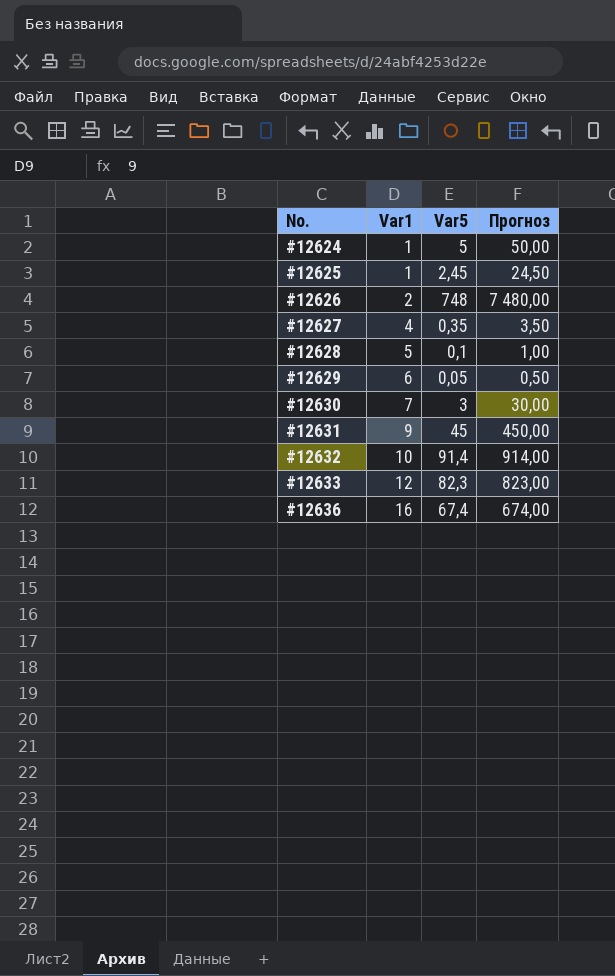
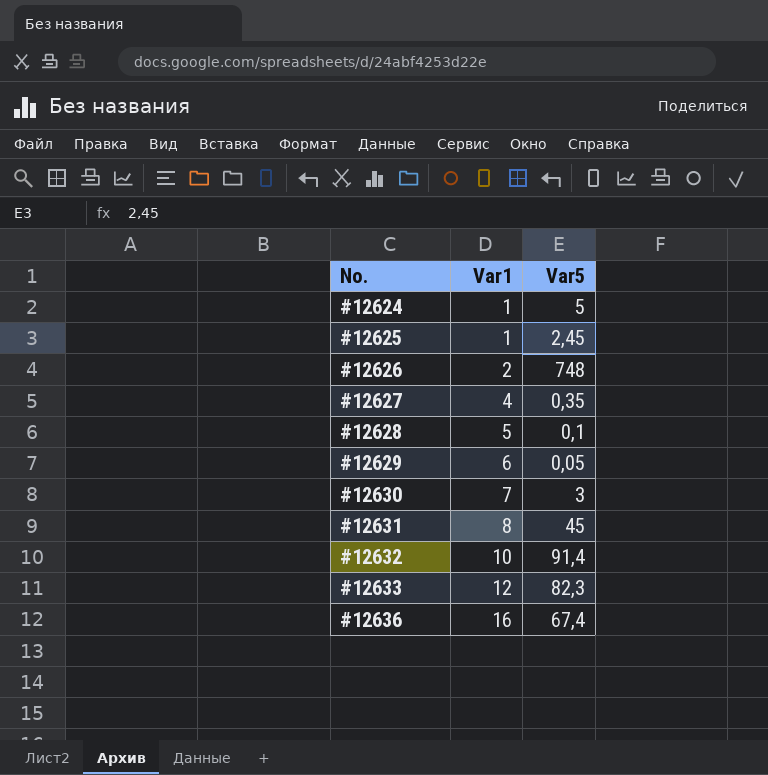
column Прогноз | formula: [Var5] * 10 -> none
#12631 | Var1: 9 -> 8

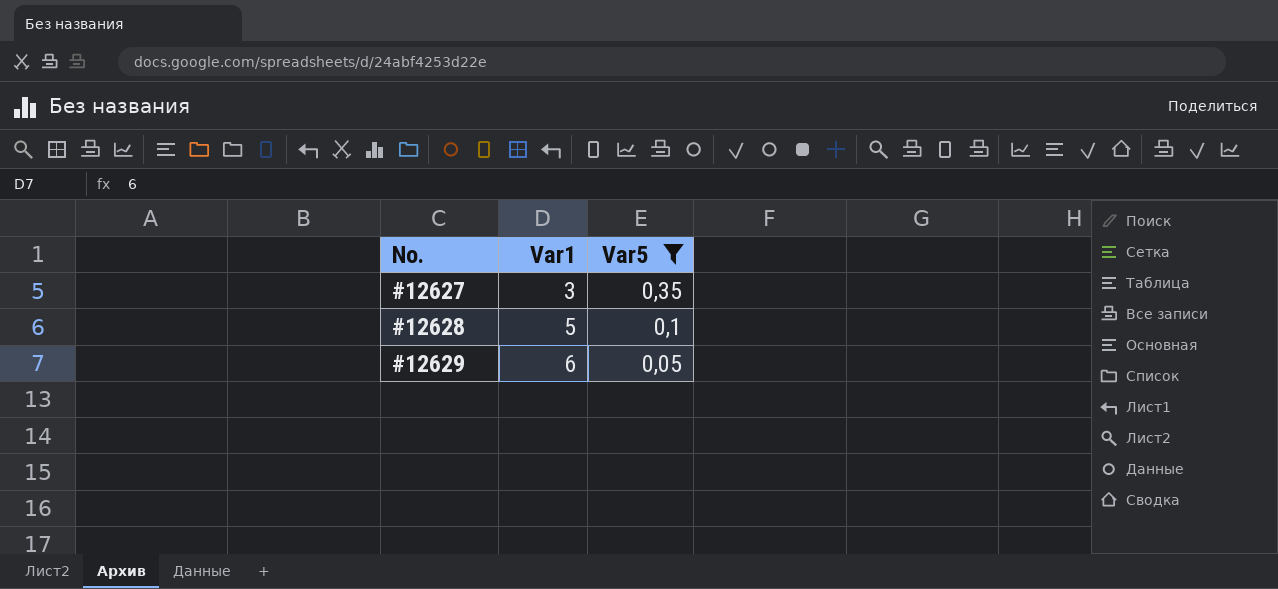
filter: none -> Var5 <= 0,35
#12627 | Var1: 4 -> 3

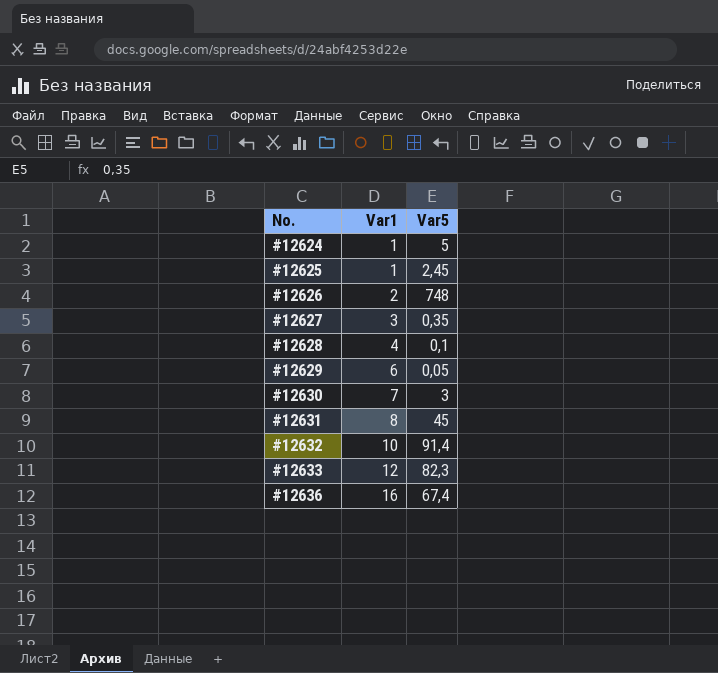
filter: Var5 <= 0,35 -> none
#12628 | Var1: 5 -> 4

